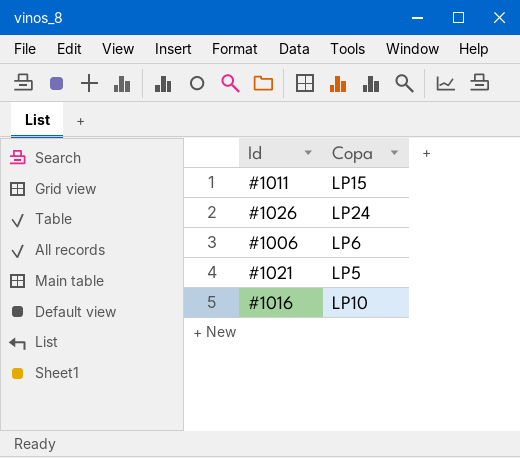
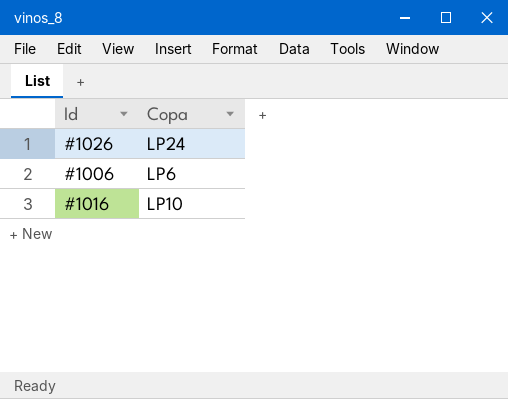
row #1011: LP15 -> none
row #1021: LP5 -> none

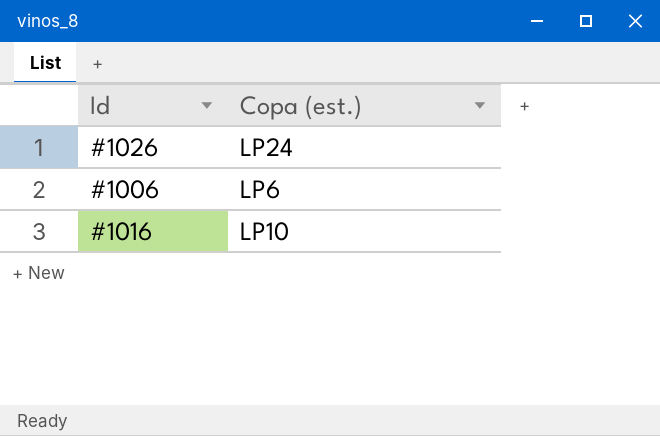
column name: Copa -> Copa (est.)

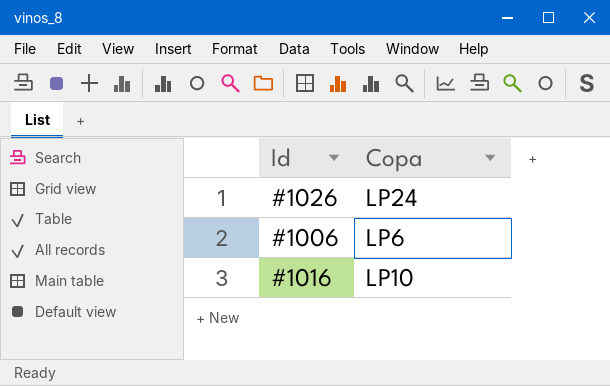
column name: Copa (est.) -> Copa

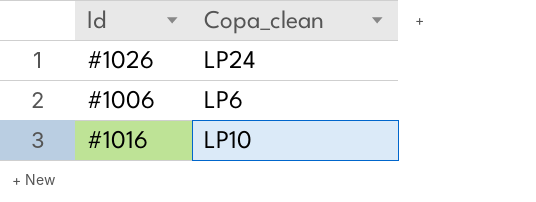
column name: Copa -> Copa_clean

